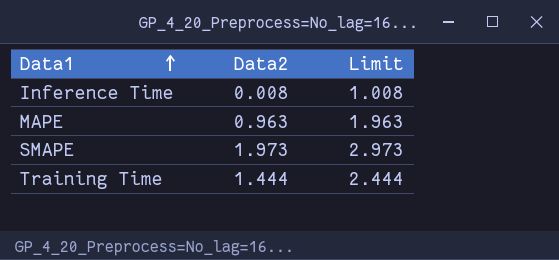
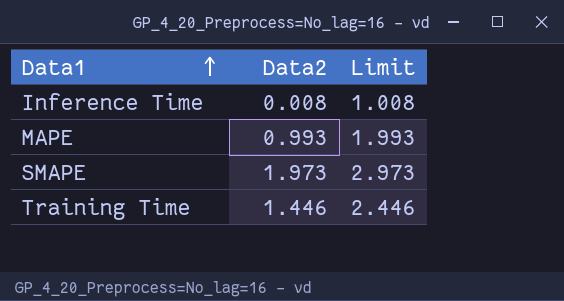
MAPE | Data2: 0.963 -> 0.993
MAPE | Limit: 1.963 -> 1.993
Training Time | Data2: 1.444 -> 1.446
Training Time | Limit: 2.444 -> 2.446

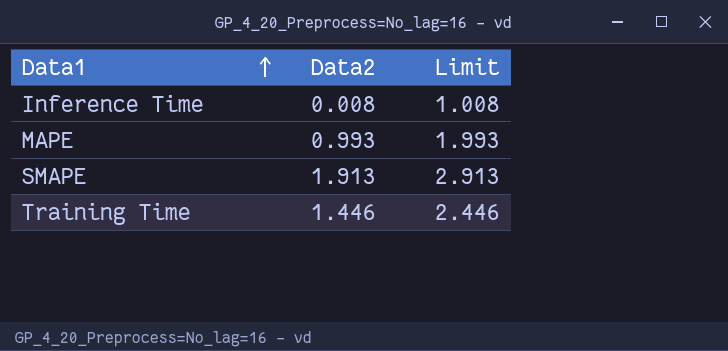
SMAPE | Data2: 1.973 -> 1.913
SMAPE | Limit: 2.973 -> 2.913

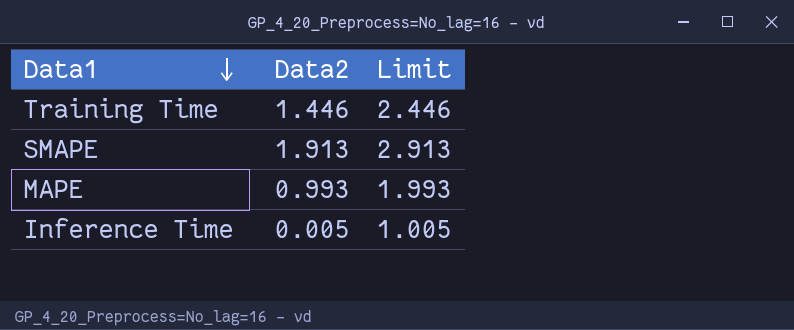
row order: Data1 ascending -> Data1 descending
Inference Time | Data2: 0.008 -> 0.005
Inference Time | Limit: 1.008 -> 1.005

